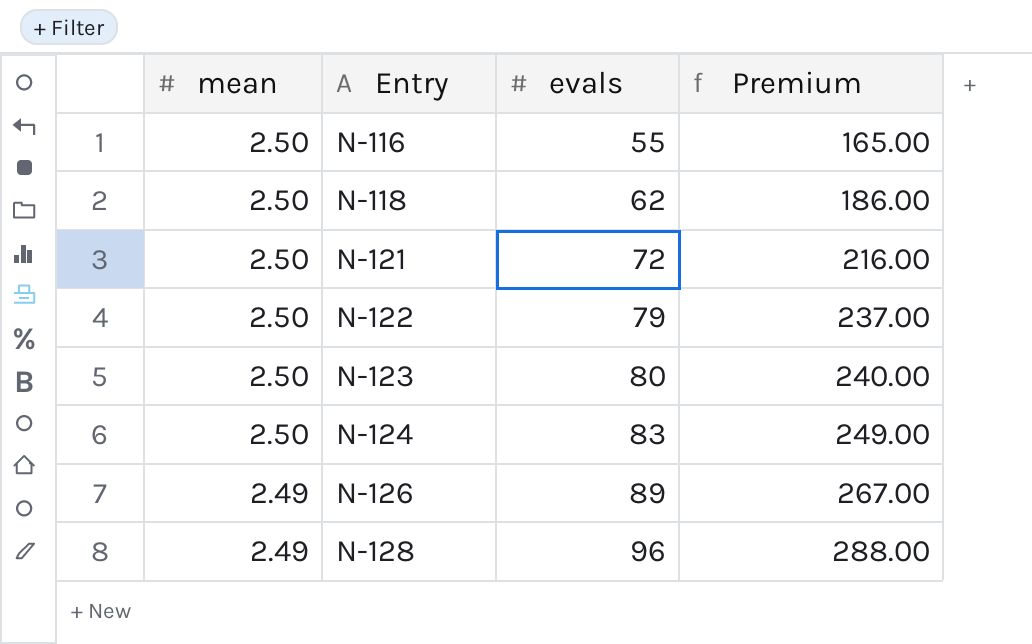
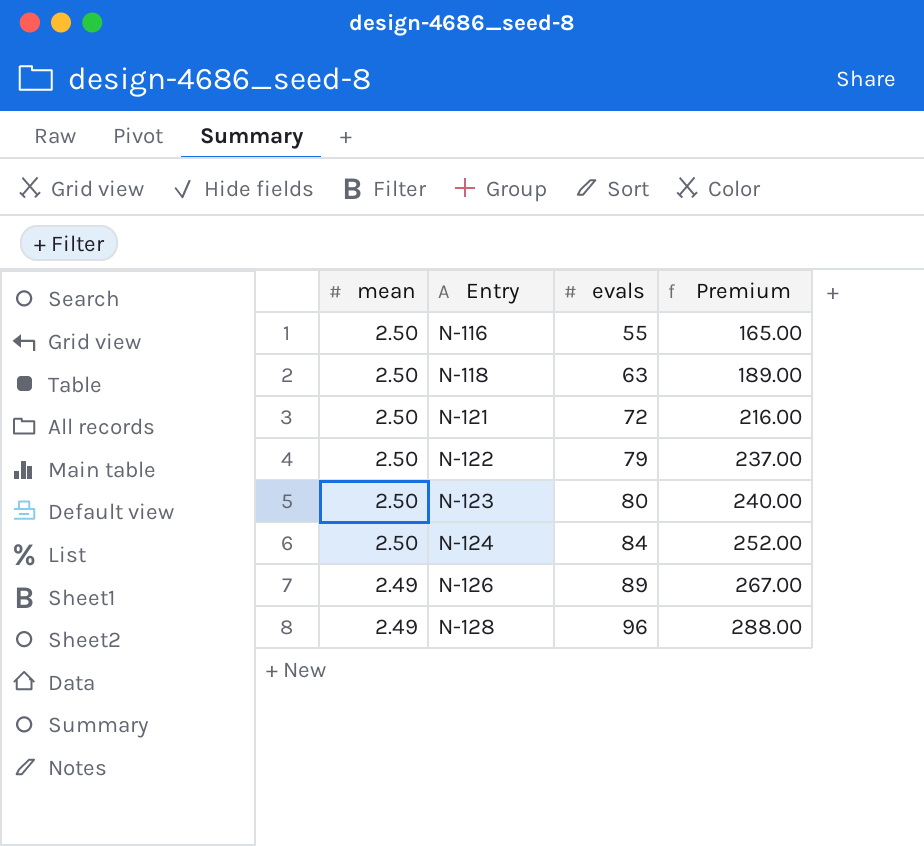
N-118 | evals: 62 -> 63
N-118 | Premium: 186.00 -> 189.00
N-124 | evals: 83 -> 84
N-124 | Premium: 249.00 -> 252.00

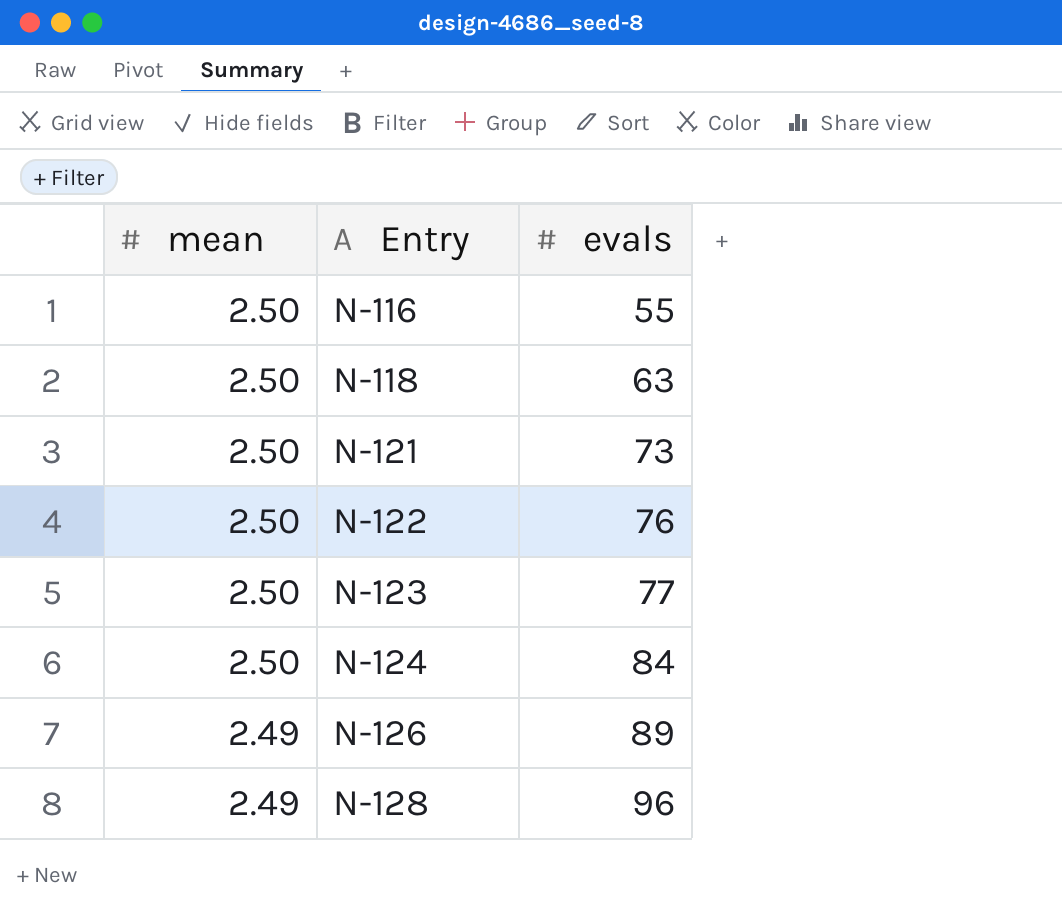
column Premium | formula: [evals] * 3 -> none
N-121 | evals: 72 -> 73
N-122 | evals: 79 -> 76
N-123 | evals: 80 -> 77

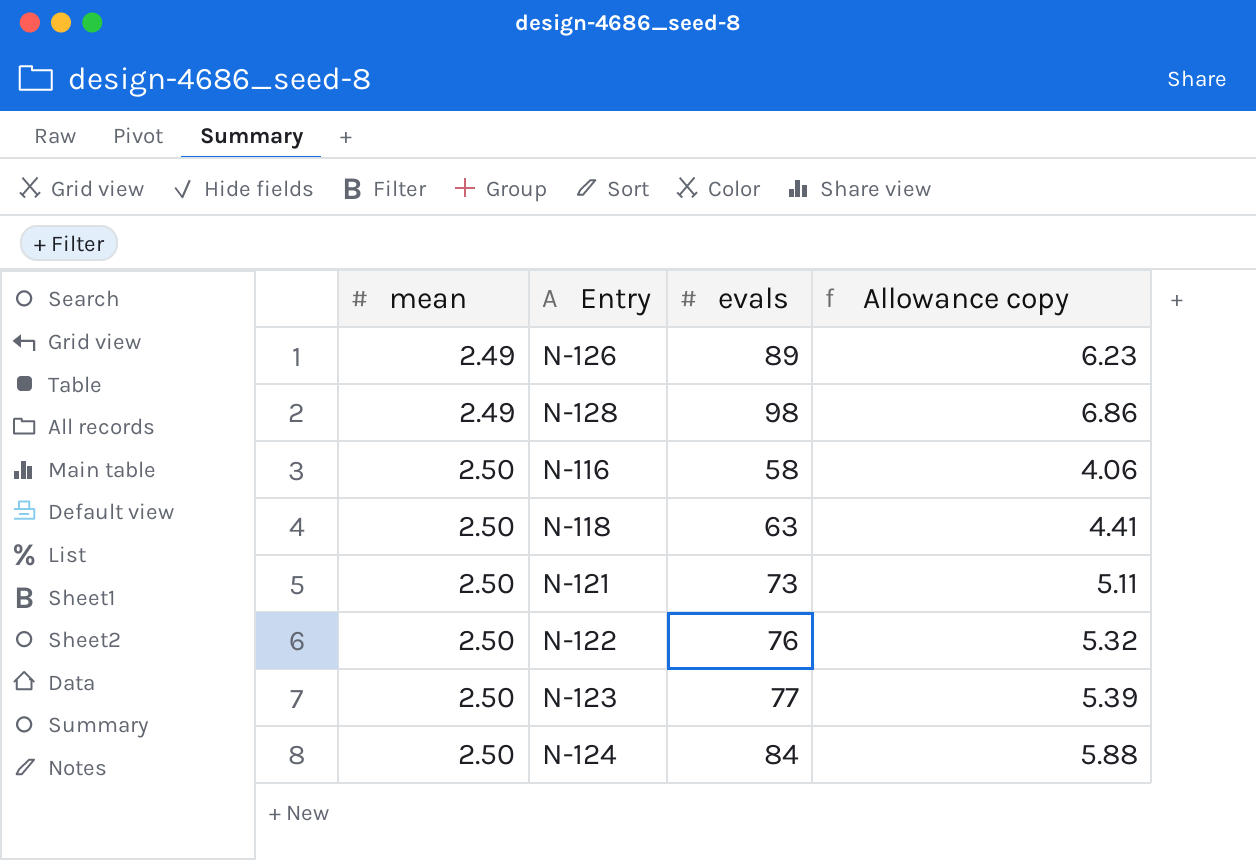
row order: mean descending -> mean ascending
column Allowance copy | formula: none -> [evals] * 0.07
N-128 | evals: 96 -> 98
N-116 | evals: 55 -> 58

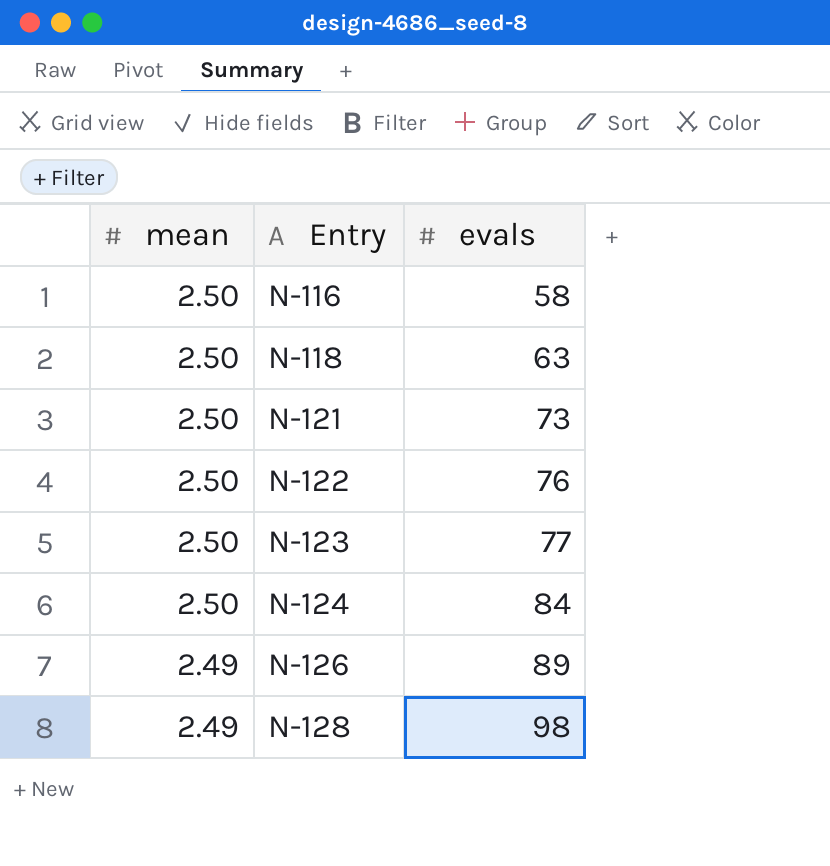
row order: mean ascending -> mean descending
column Allowance copy | formula: [evals] * 0.07 -> none

